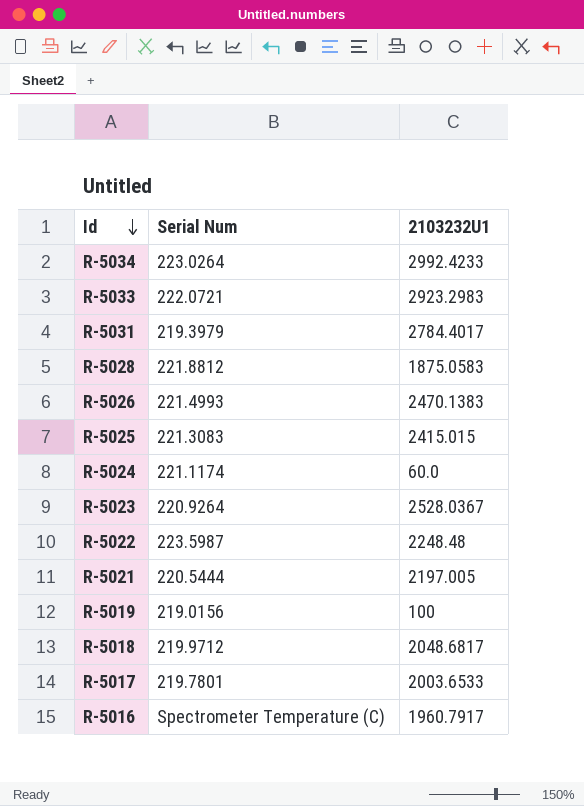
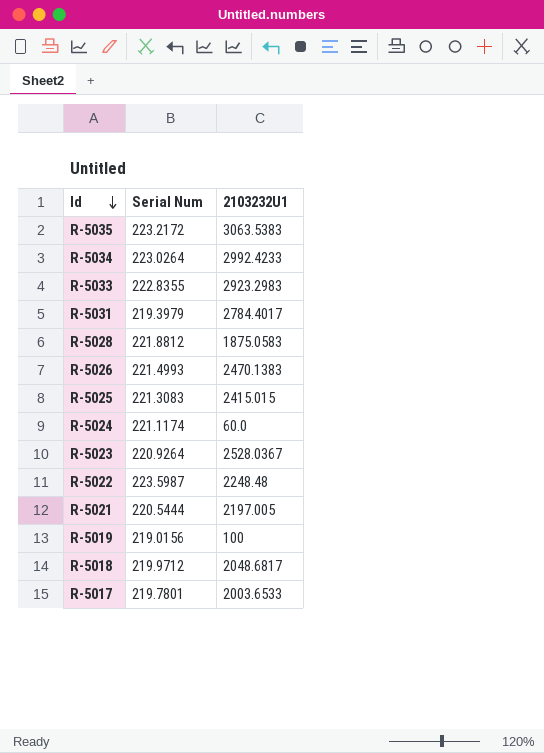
row R-5016: Spectrometer Temperature (C) | 1960.7917 -> none
row R-5035: none -> 223.2172 | 3063.5383
R-5033 | Serial Num: 222.0721 -> 222.8355

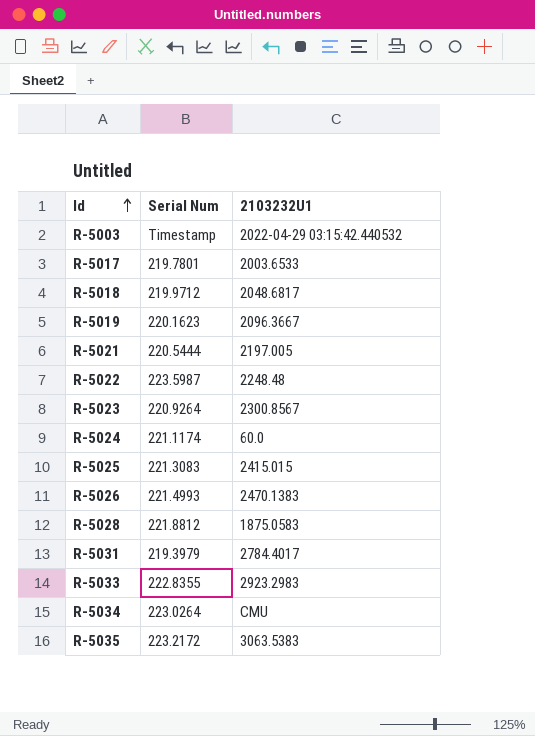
row order: Id descending -> Id ascending
row R-5003: none -> Timestamp | 2022-04-29 03:15:42.440532
R-5019 | Serial Num: 219.0156 -> 220.1623
R-5019 | 2103232U1: 100 -> 2096.3667
R-5023 | 2103232U1: 2528.0367 -> 2300.8567
R-5034 | 2103232U1: 2992.4233 -> CMU

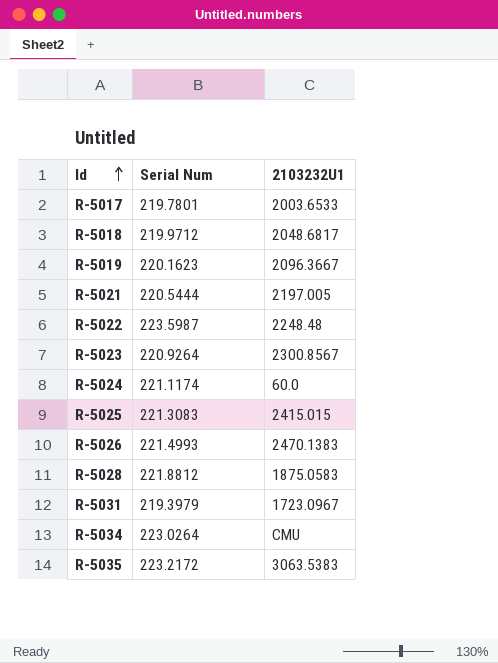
row R-5003: Timestamp | 2022-04-29 03:15:42.440532 -> none
row R-5033: 222.8355 | 2923.2983 -> none
R-5031 | 2103232U1: 2784.4017 -> 1723.0967

